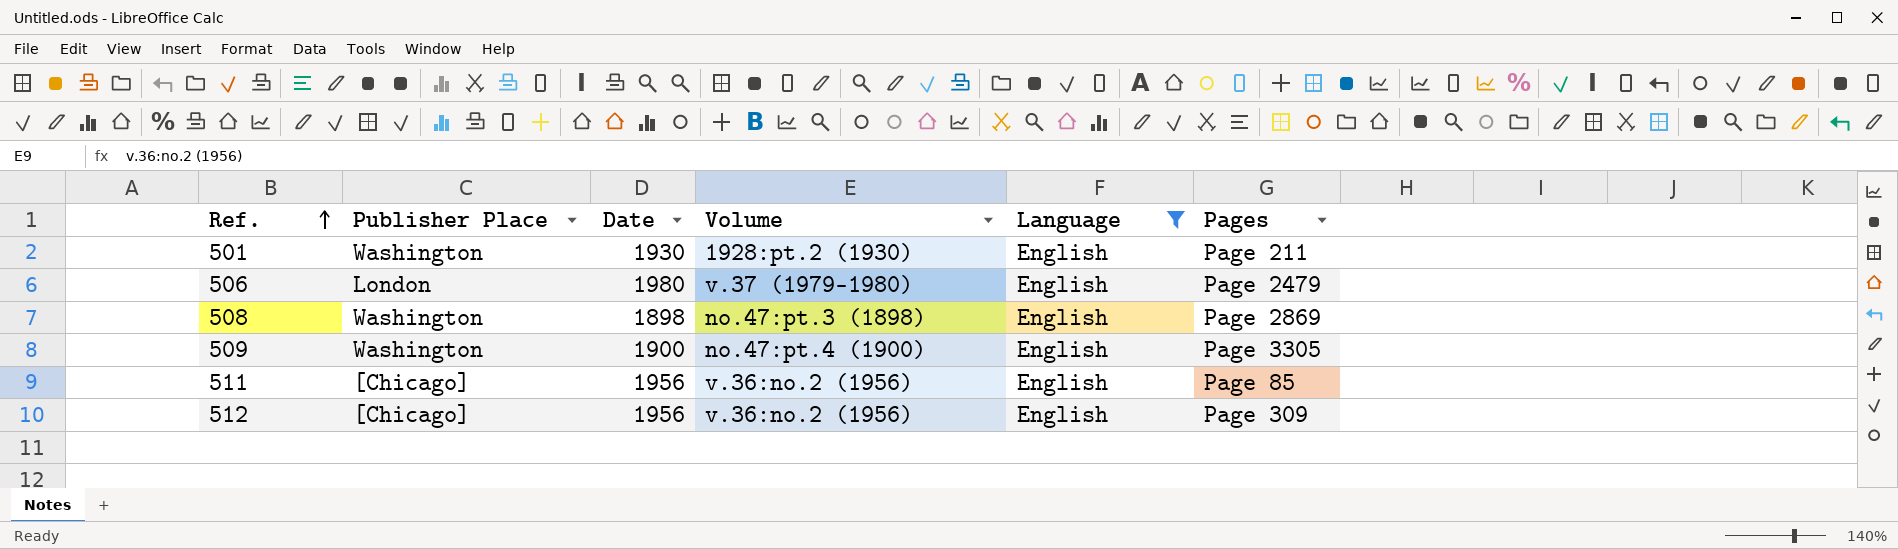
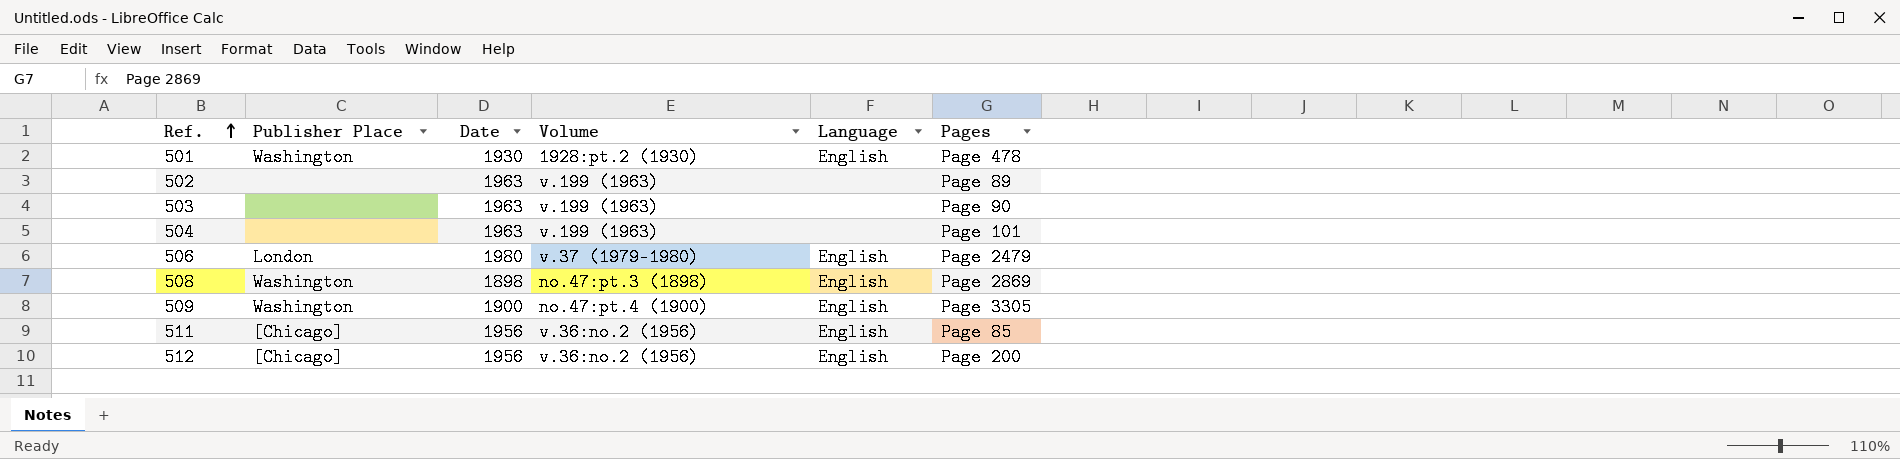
filter: Language = English -> none
501 | Pages: Page 211 -> Page 478
512 | Pages: Page 309 -> Page 200

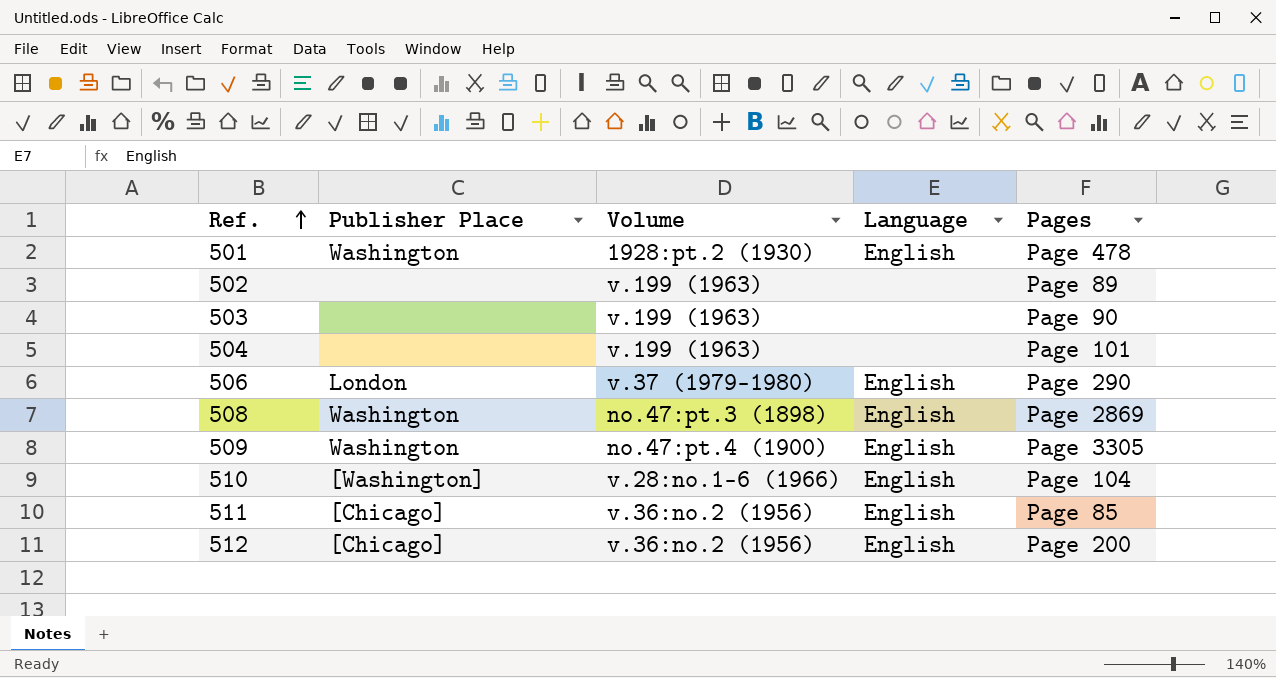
column Date | position: 3 -> none
506 | Pages: Page 2479 -> Page 290
row 510: none -> [Washington] | v.28:no.1-6 (1966) | English | Page 104

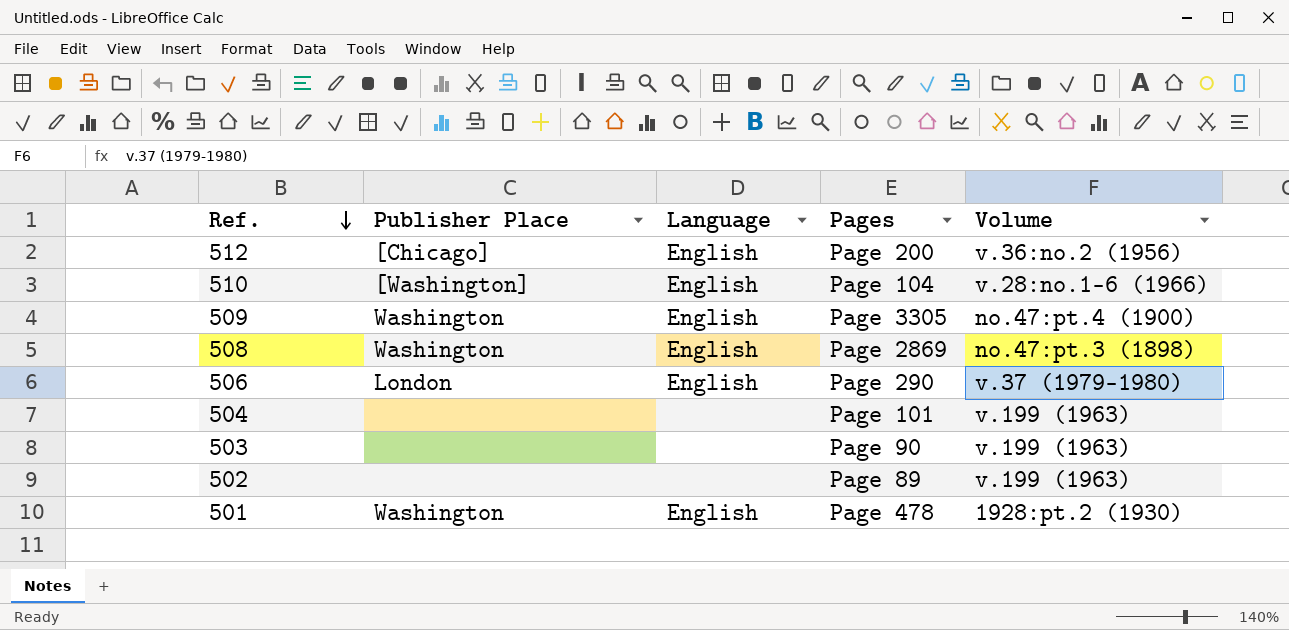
row order: Ref. ascending -> Ref. descending
column Volume | position: 3 -> 5
row 511: [Chicago] | v.36:no.2 (1956) | English | Page 85 -> none

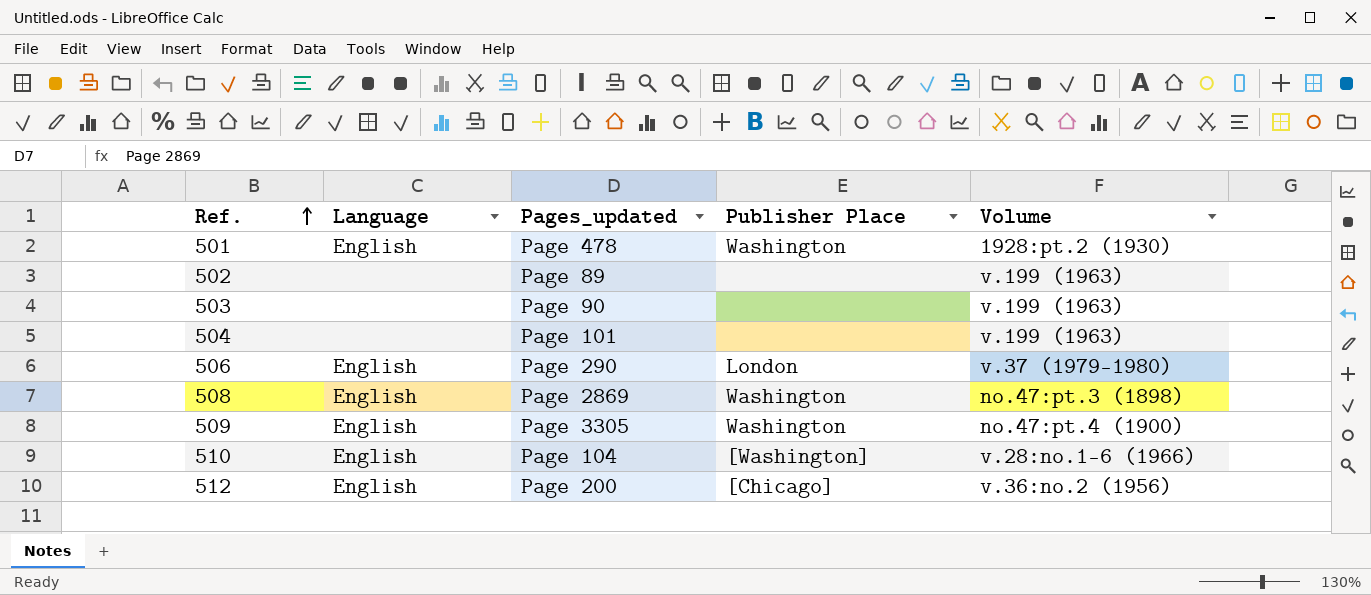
row order: Ref. descending -> Ref. ascending
column name: Pages -> Pages_updated
column Publisher Place | position: 2 -> 4

